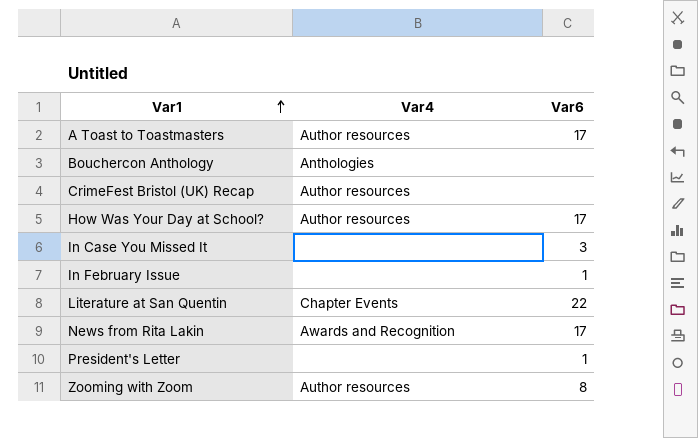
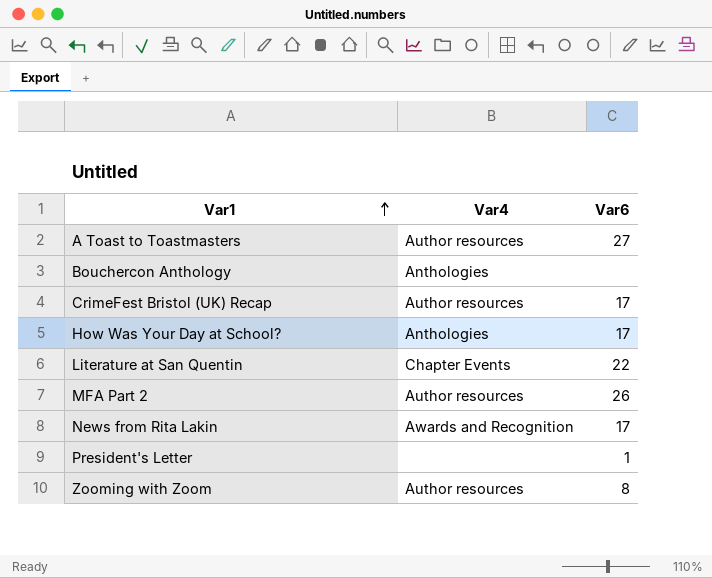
row In Case You Missed It: none | 3 -> none
row In February Issue: none | 1 -> none
A Toast to Toastmasters | Var6: 17 -> 27
CrimeFest Bristol (UK) Recap | Var6: none -> 17
How Was Your Day at School? | Var4: Author resources -> Anthologies
row MFA Part 2: none -> Author resources | 26

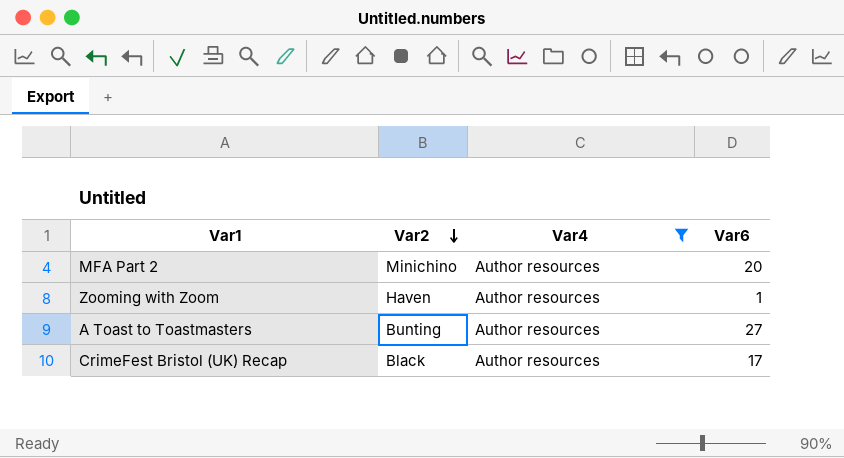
filter: none -> Var4 = Author resources
row order: Var1 ascending -> Var2 descending
column Var2 | position: none -> 2
MFA Part 2 | Var6: 26 -> 20
Zooming with Zoom | Var6: 8 -> 1

